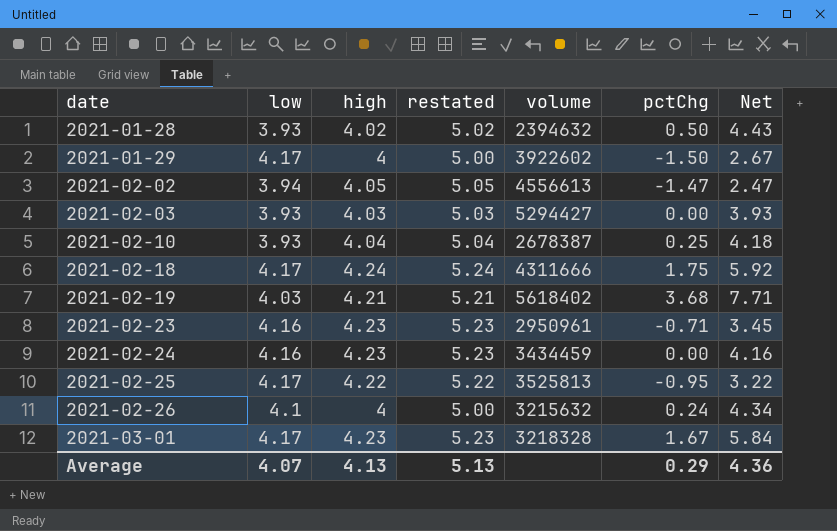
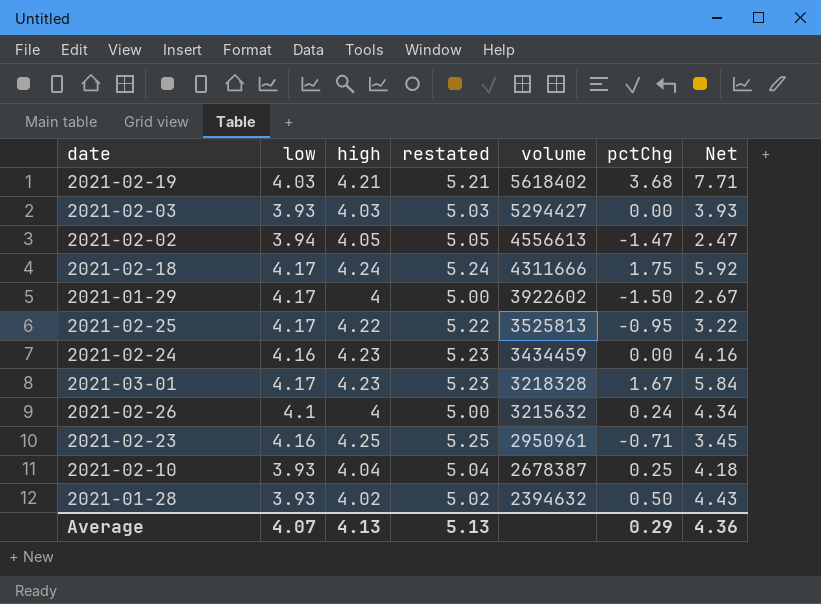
row order: date ascending -> volume descending
2021-02-23 | high: 4.23 -> 4.25
2021-02-23 | restated: 5.23 -> 5.25

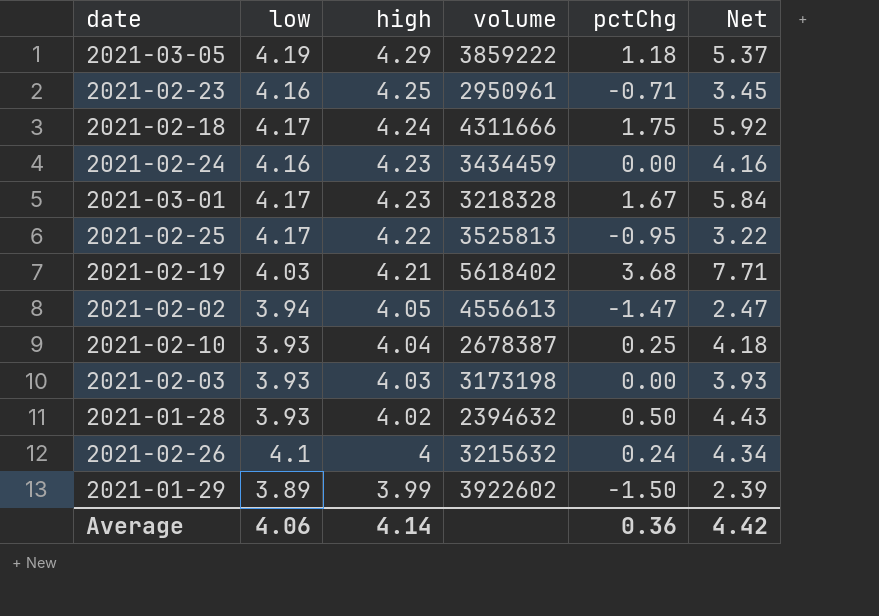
row order: volume descending -> high descending
column restated | formula: [high] + 1 -> none
row 2021-03-05: none -> 4.19 | 4.29 | 3859222 | 1.18 | 5.37
2021-02-03 | volume: 5294427 -> 3173198
2021-01-29 | low: 4.17 -> 3.89
2021-01-29 | high: 4 -> 3.99
2021-01-29 | Net: 2.67 -> 2.39
Average | low: 4.07 -> 4.06
Average | high: 4.13 -> 4.14
Average | pctChg: 0.29 -> 0.36
Average | Net: 4.36 -> 4.42

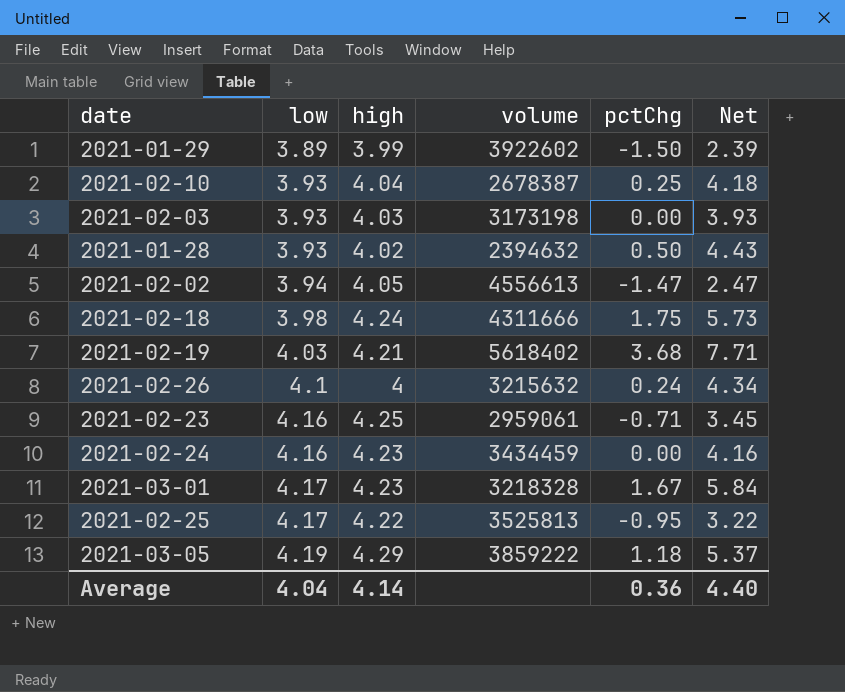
row order: high descending -> low ascending
2021-02-18 | low: 4.17 -> 3.98
2021-02-18 | Net: 5.92 -> 5.73
2021-02-23 | volume: 2950961 -> 2959061
Average | low: 4.06 -> 4.04
Average | Net: 4.42 -> 4.40

